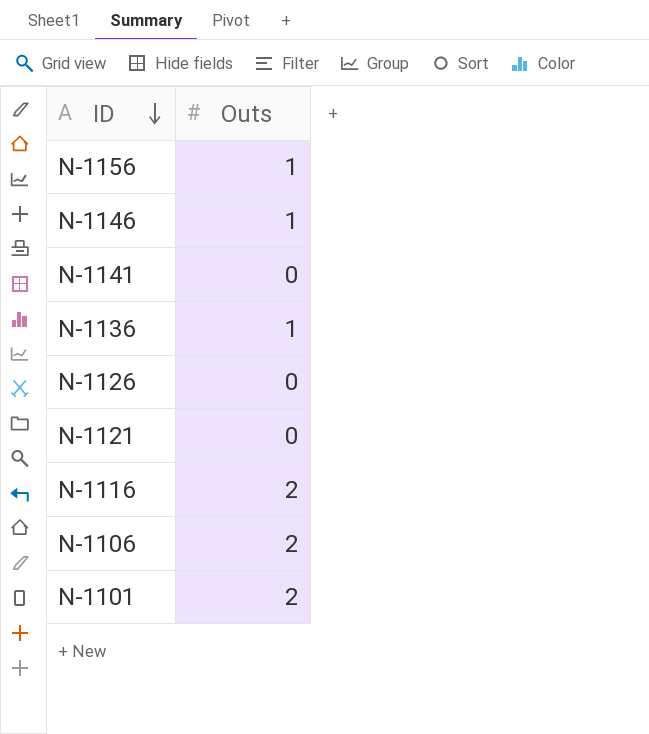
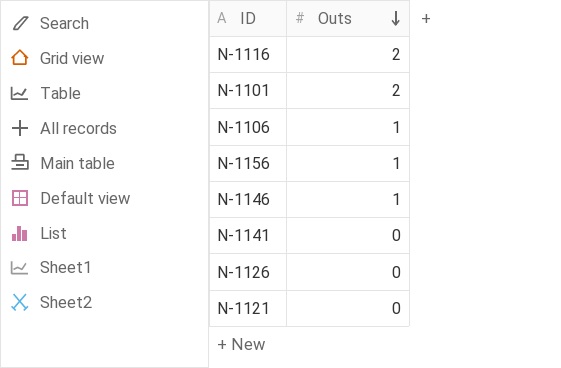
row order: ID descending -> Outs descending
row N-1136: 1 -> none
N-1106 | Outs: 2 -> 1

